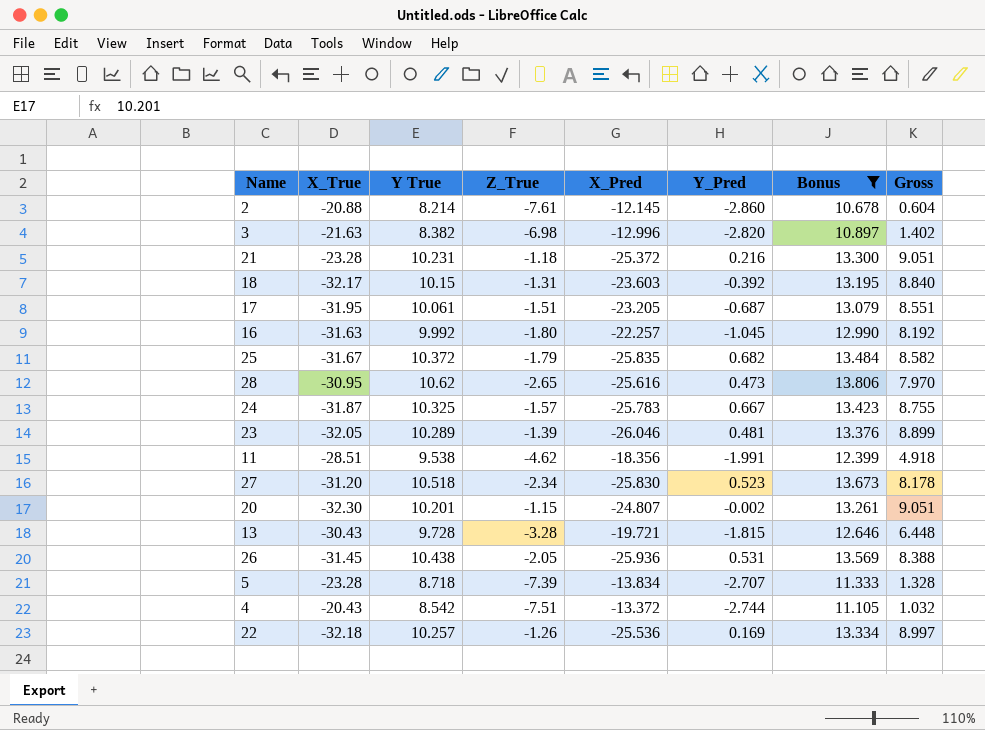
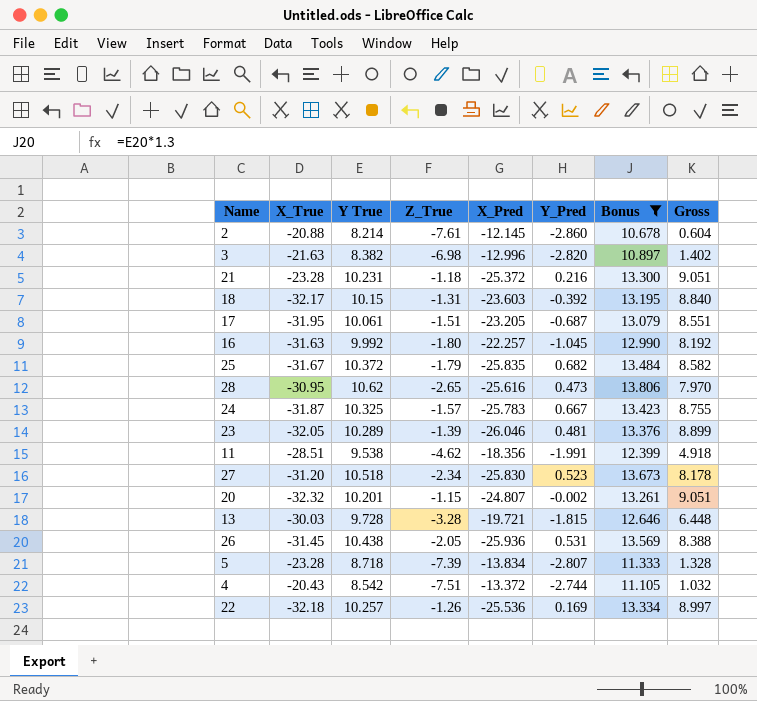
20 | X_True: -32.30 -> -32.32
13 | X_True: -30.43 -> -30.03
5 | Y_Pred: -2.707 -> -2.807

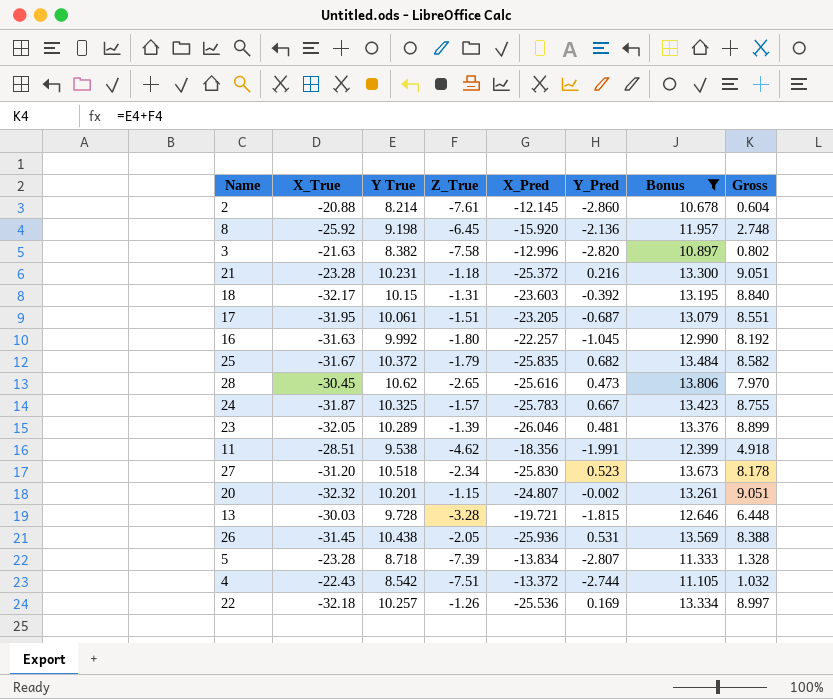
row 8: none -> -25.92 | 9.198 | -6.45 | -15.920 | -2.136 | 11.957 | 2.748
3 | Z_True: -6.98 -> -7.58
3 | Gross: 1.402 -> 0.802
28 | X_True: -30.95 -> -30.45
4 | X_True: -20.43 -> -22.43

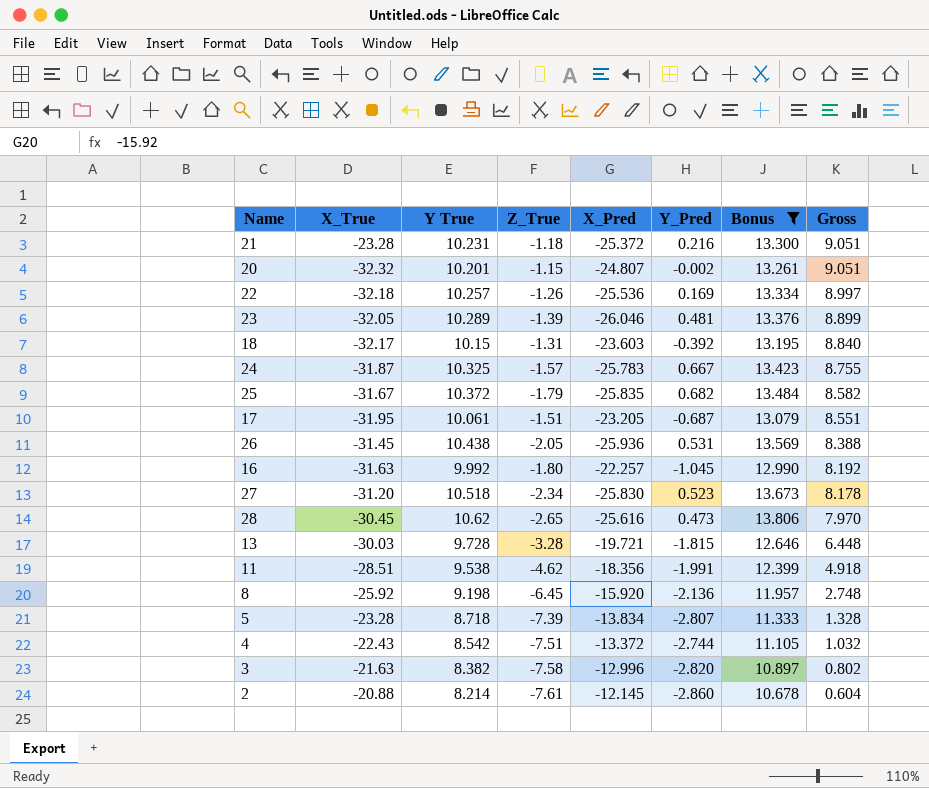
row order: none -> Gross descending

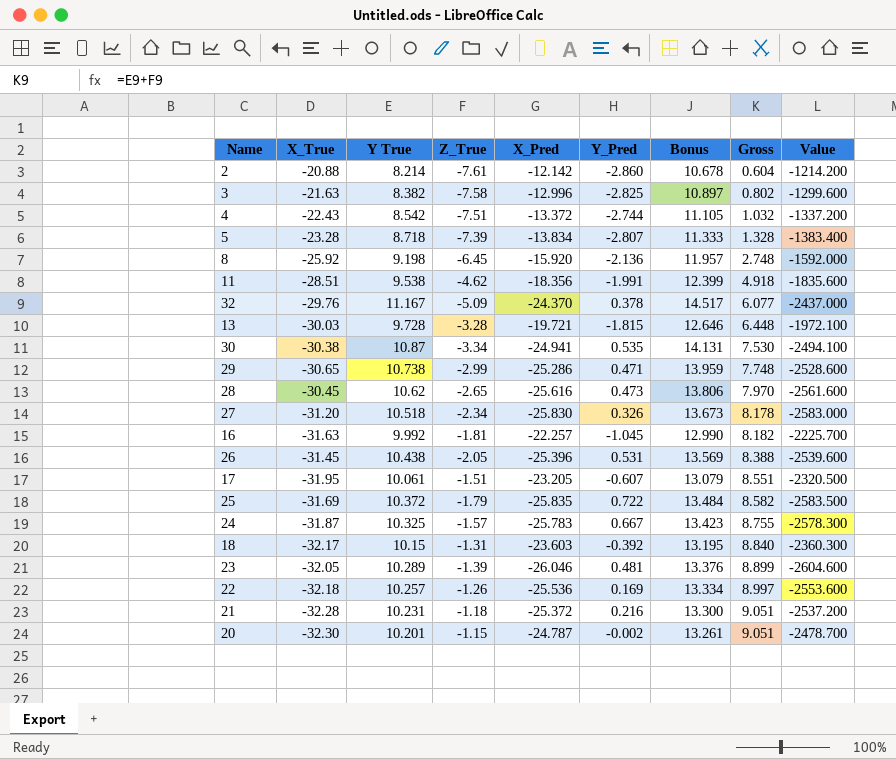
filter: Bonus <= 13.806 -> none
row order: Gross descending -> Gross ascending
column Value | formula: none -> [X_Pred] * 100
2 | X_Pred: -12.145 -> -12.142
3 | Y_Pred: -2.820 -> -2.825
27 | Y_Pred: 0.523 -> 0.326
16 | Z_True: -1.80 -> -1.81
16 | Gross: 8.192 -> 8.182
26 | X_Pred: -25.936 -> -25.396
17 | Y_Pred: -0.687 -> -0.607
25 | X_True: -31.67 -> -31.69
25 | Y_Pred: 0.682 -> 0.722
21 | X_True: -23.28 -> -32.28
20 | X_True: -32.32 -> -32.30
20 | X_Pred: -24.807 -> -24.787

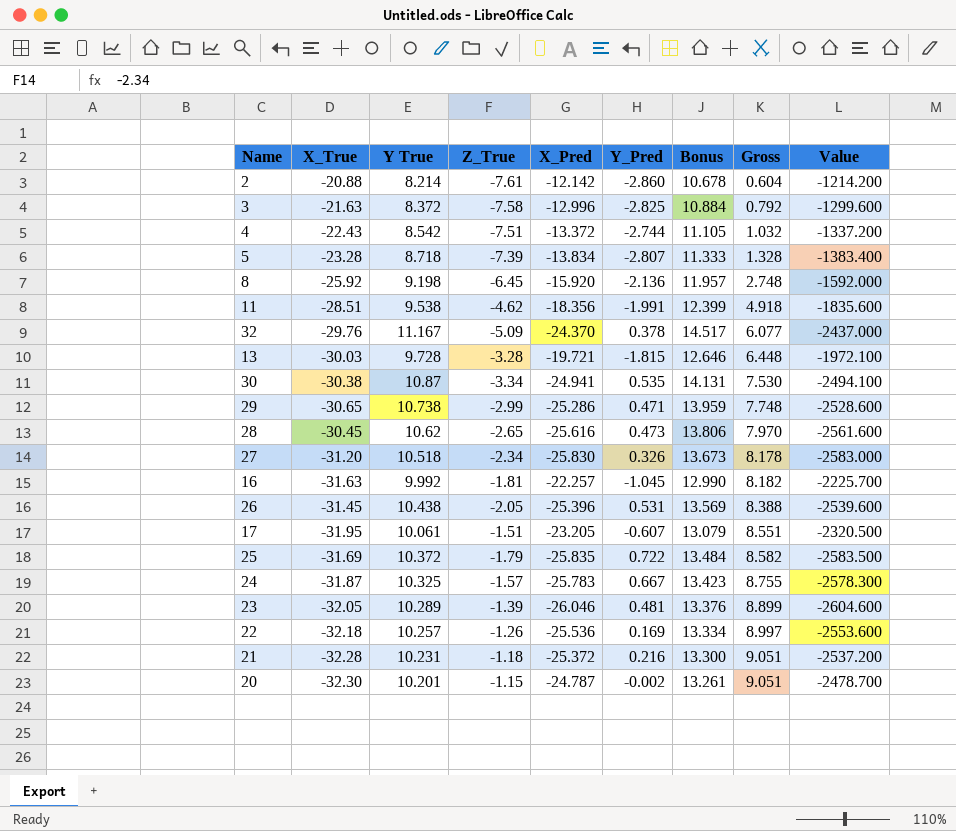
row 18: -32.17 | 10.15 | -1.31 | -23.603 | -0.392 | 13.195 | 8.840 | -2360.300 -> none
3 | Y True: 8.382 -> 8.372
3 | Bonus: 10.897 -> 10.884
3 | Gross: 0.802 -> 0.792

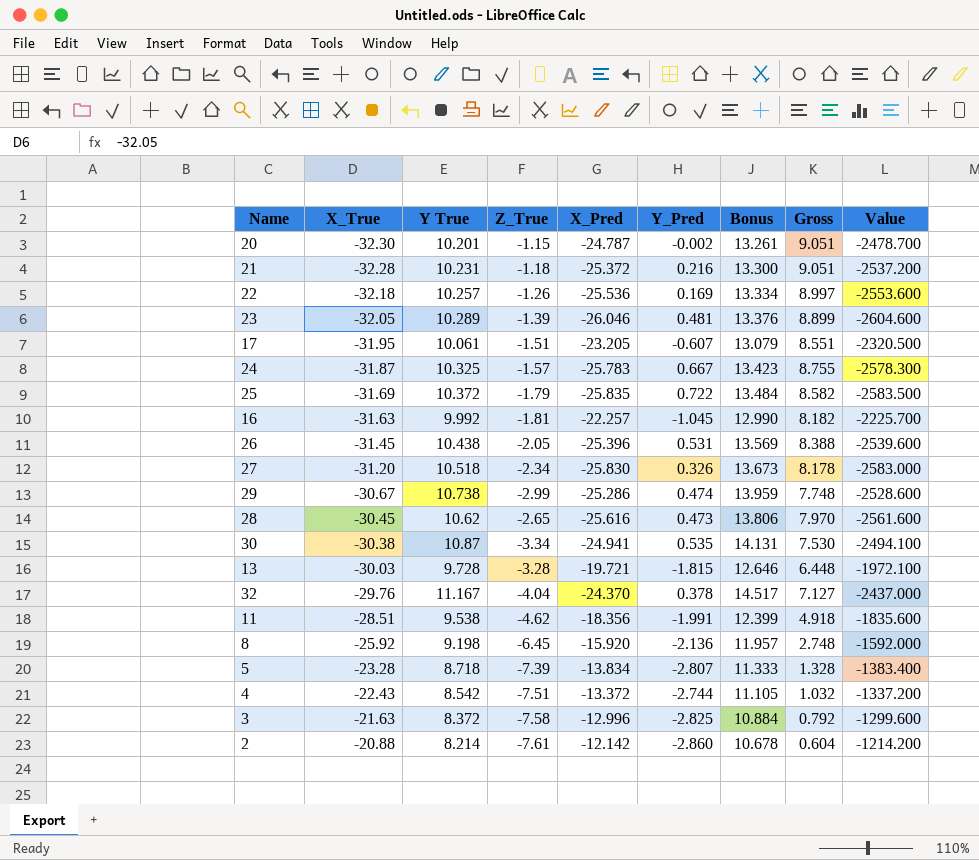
row order: Gross ascending -> X_True ascending
29 | X_True: -30.65 -> -30.67
29 | Y_Pred: 0.471 -> 0.474
32 | Z_True: -5.09 -> -4.04
32 | Gross: 6.077 -> 7.127

